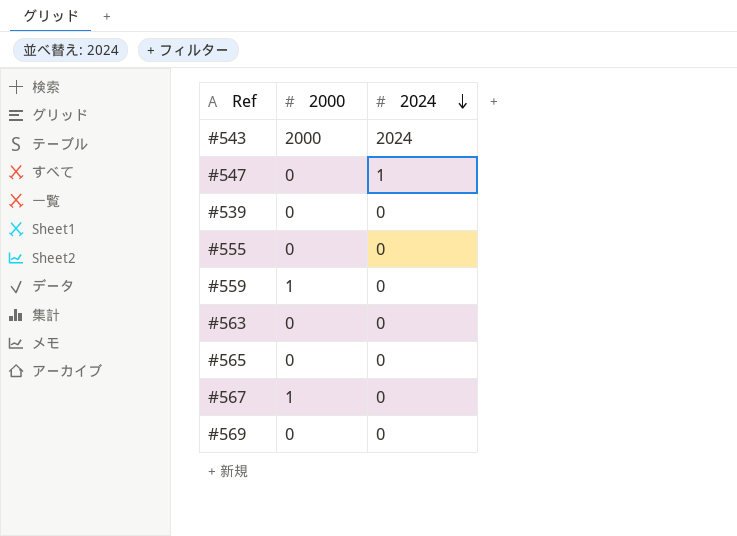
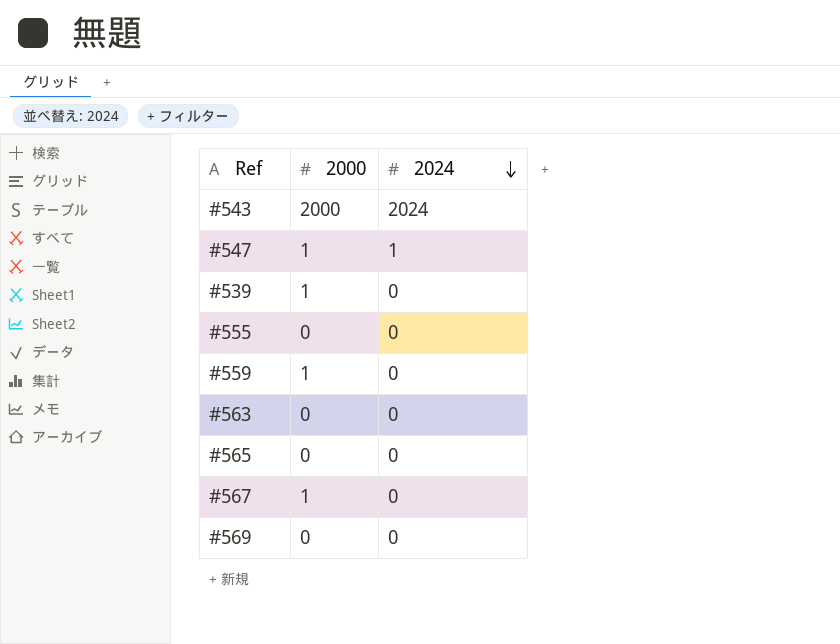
#547 | 2000: 0 -> 1
#539 | 2000: 0 -> 1

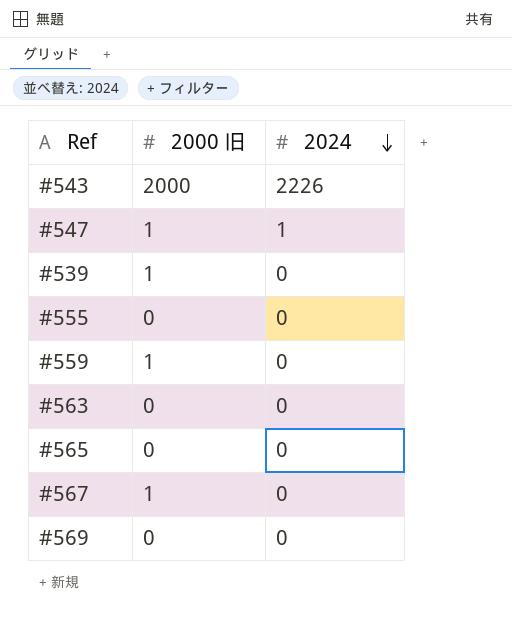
column name: 2000 -> 2000 旧
#543 | 2024: 2024 -> 2226

